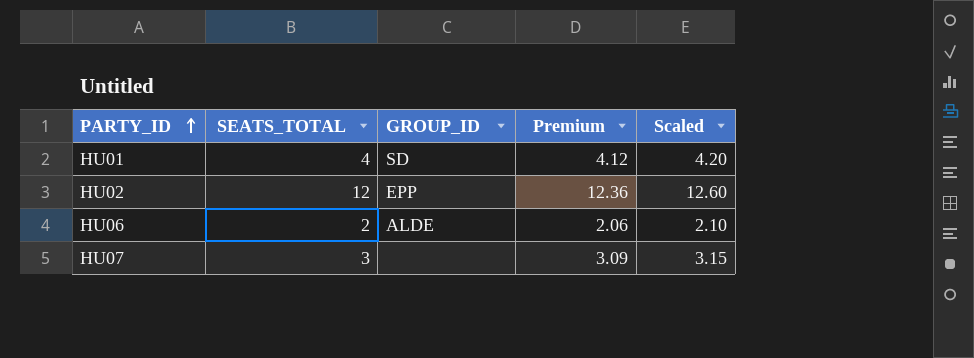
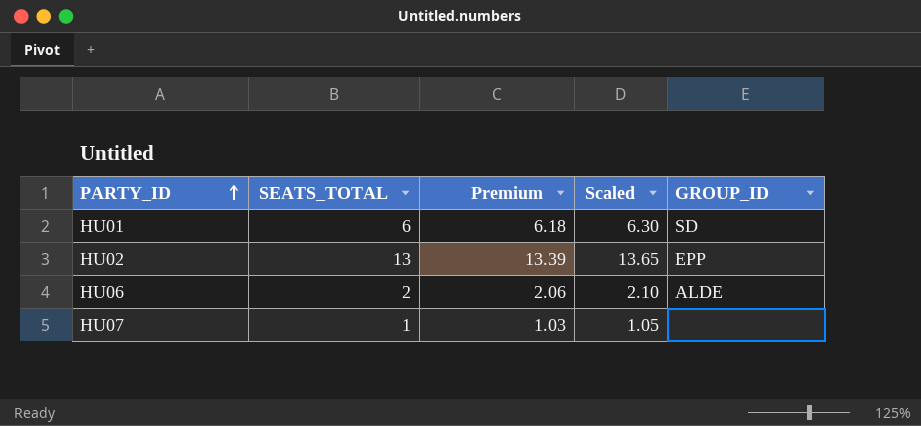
column GROUP_ID | position: 3 -> 5
HU01 | SEATS_TOTAL: 4 -> 6
HU01 | Premium: 4.12 -> 6.18
HU01 | Scaled: 4.20 -> 6.30
HU02 | SEATS_TOTAL: 12 -> 13
HU02 | Premium: 12.36 -> 13.39
HU02 | Scaled: 12.60 -> 13.65
HU07 | SEATS_TOTAL: 3 -> 1
HU07 | Premium: 3.09 -> 1.03
HU07 | Scaled: 3.15 -> 1.05

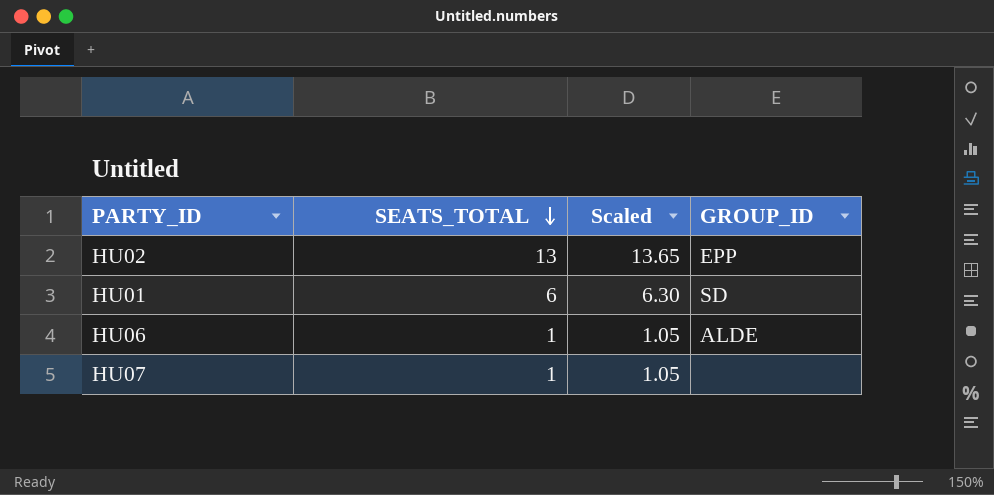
row order: PARTY_ID ascending -> SEATS_TOTAL descending
column Premium | formula: [SEATS_TOTAL] * 1.03 -> none
HU06 | SEATS_TOTAL: 2 -> 1
HU06 | Scaled: 2.10 -> 1.05

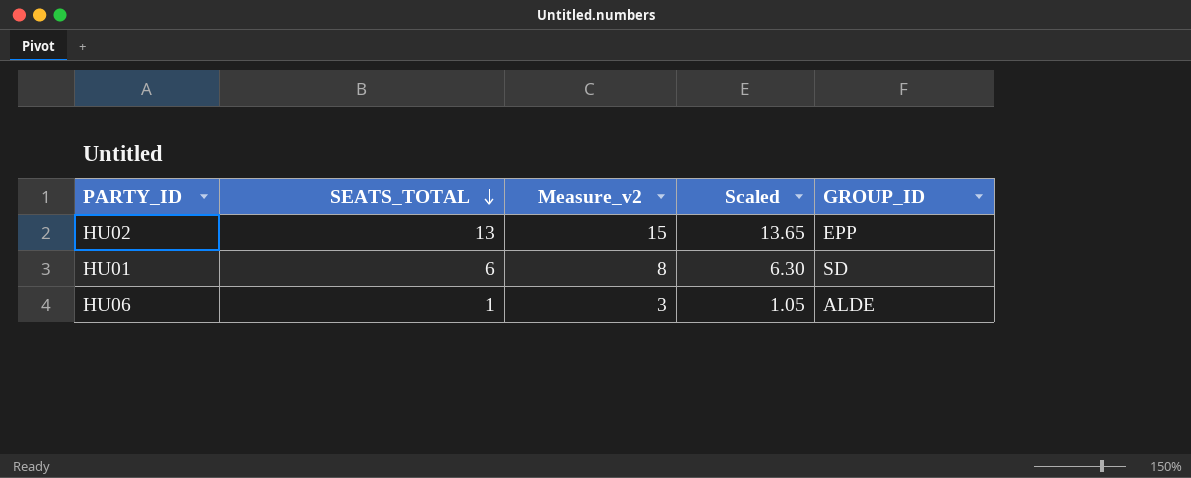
column Measure_v2 | formula: none -> [SEATS_TOTAL] + 2
row HU07: 1 | 1.05 | none -> none

